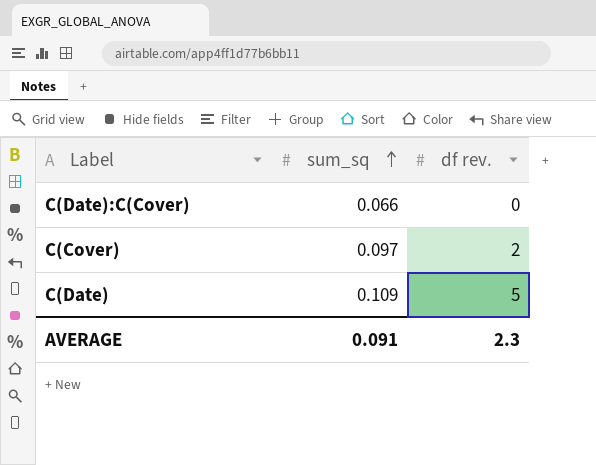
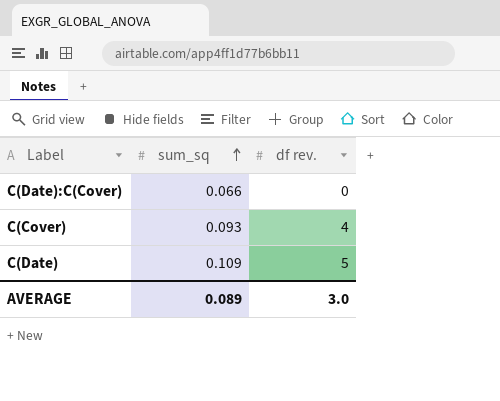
C(Cover) | sum_sq: 0.097 -> 0.093
C(Cover) | df rev.: 2 -> 4
AVERAGE | sum_sq: 0.091 -> 0.089
AVERAGE | df rev.: 2.3 -> 3.0

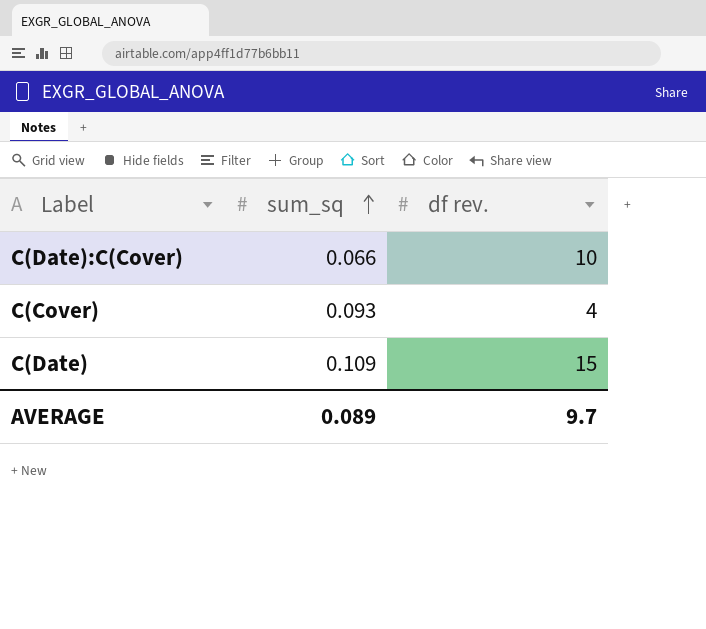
C(Date):C(Cover) | df rev.: 0 -> 10
C(Date) | df rev.: 5 -> 15
AVERAGE | df rev.: 3.0 -> 9.7

